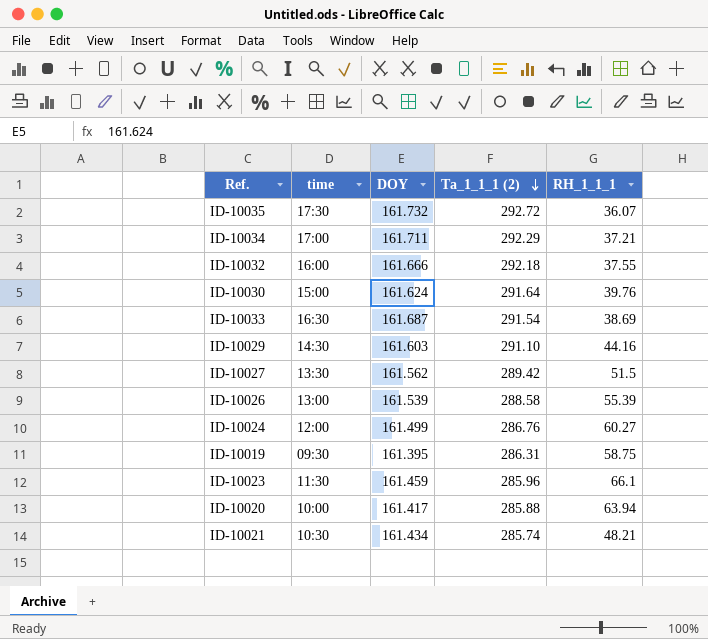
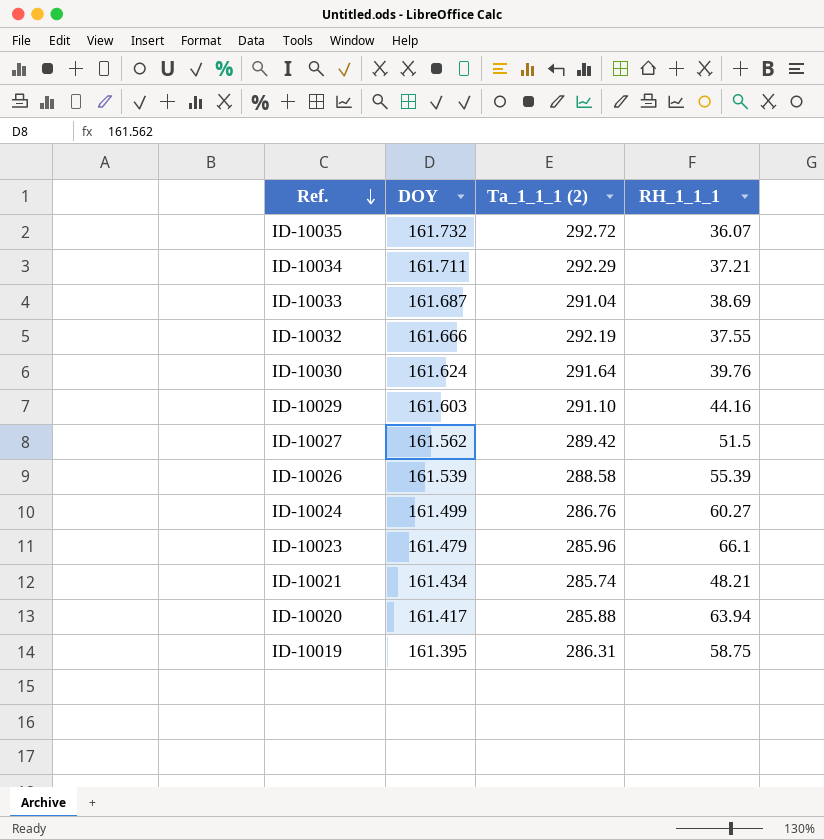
row order: Ta_1_1_1 (2) descending -> Ref. descending
column time | position: 2 -> none
ID-10033 | Ta_1_1_1 (2): 291.54 -> 291.04
ID-10032 | Ta_1_1_1 (2): 292.18 -> 292.19
ID-10023 | DOY: 161.459 -> 161.479

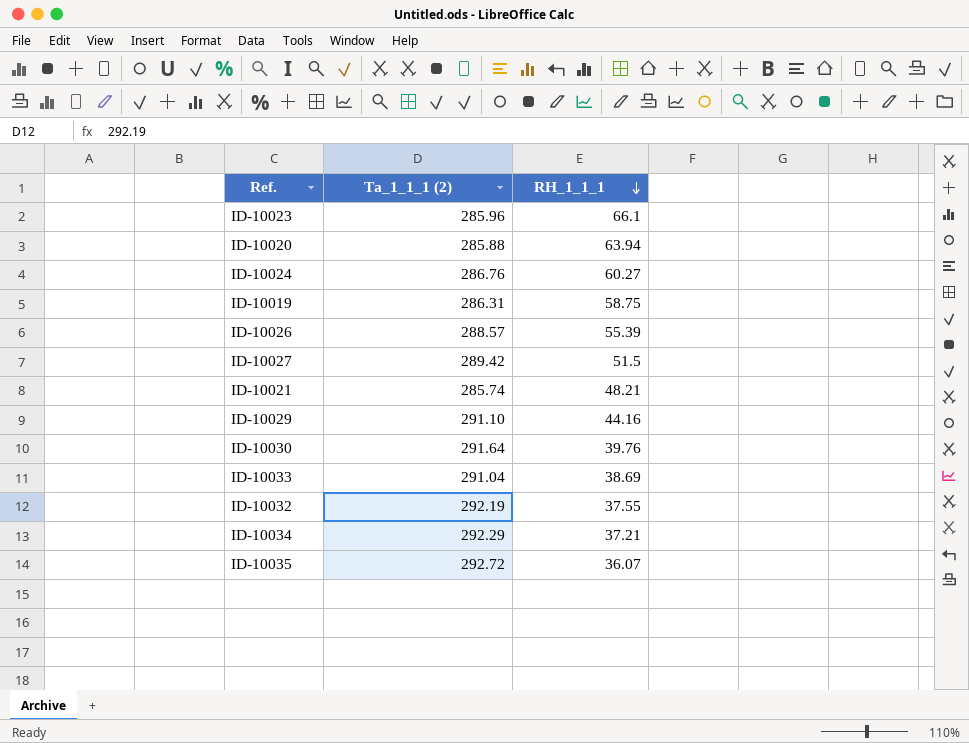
row order: Ref. descending -> RH_1_1_1 descending
column DOY | position: 2 -> none
ID-10026 | Ta_1_1_1 (2): 288.58 -> 288.57

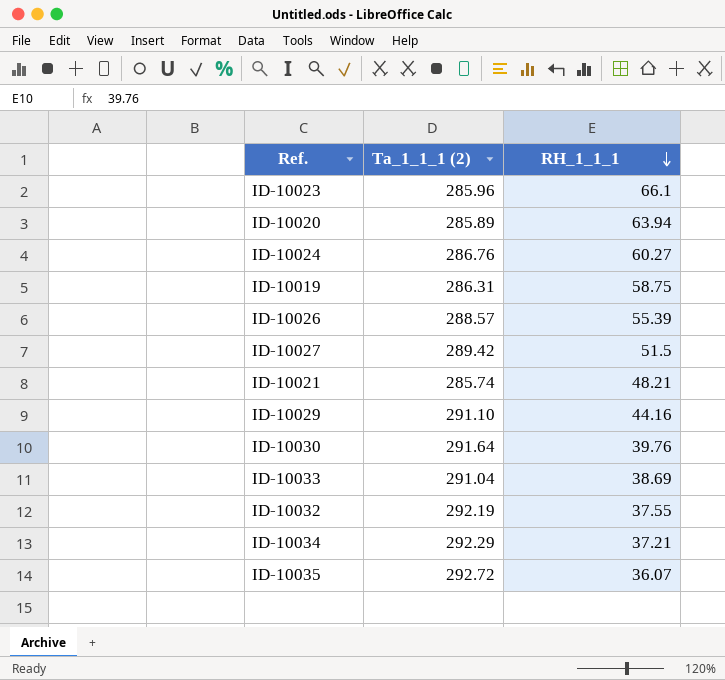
ID-10020 | Ta_1_1_1 (2): 285.88 -> 285.89

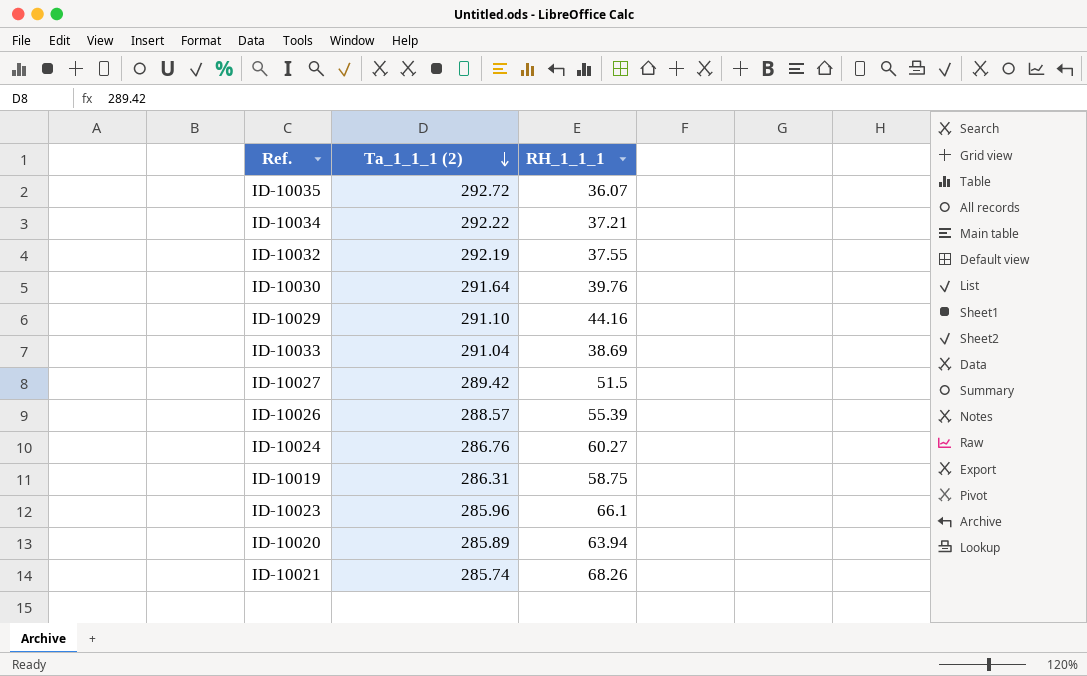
row order: RH_1_1_1 descending -> Ta_1_1_1 (2) descending
ID-10034 | Ta_1_1_1 (2): 292.29 -> 292.22
ID-10021 | RH_1_1_1: 48.21 -> 68.26

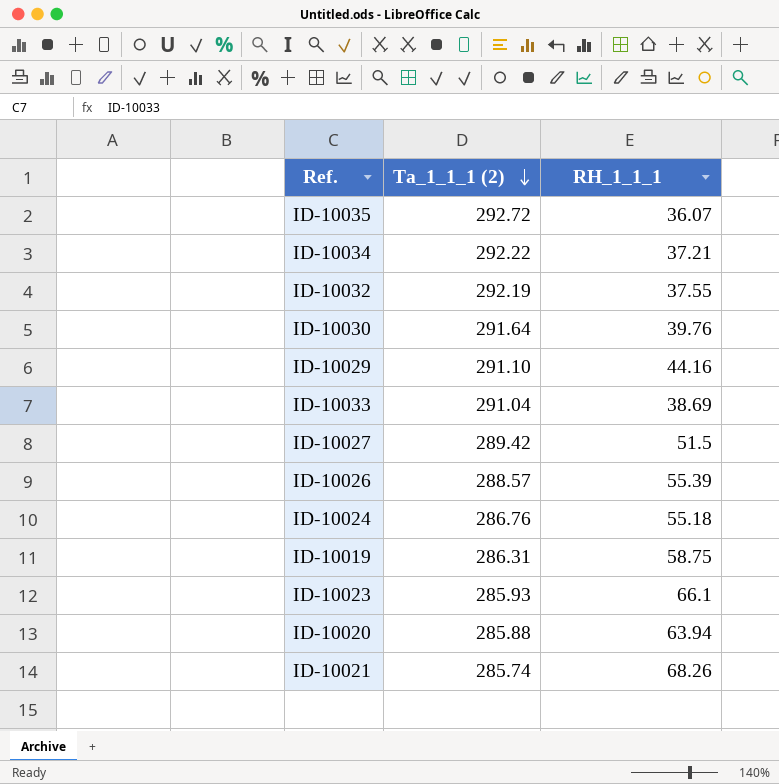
ID-10024 | RH_1_1_1: 60.27 -> 55.18
ID-10023 | Ta_1_1_1 (2): 285.96 -> 285.93
ID-10020 | Ta_1_1_1 (2): 285.89 -> 285.88

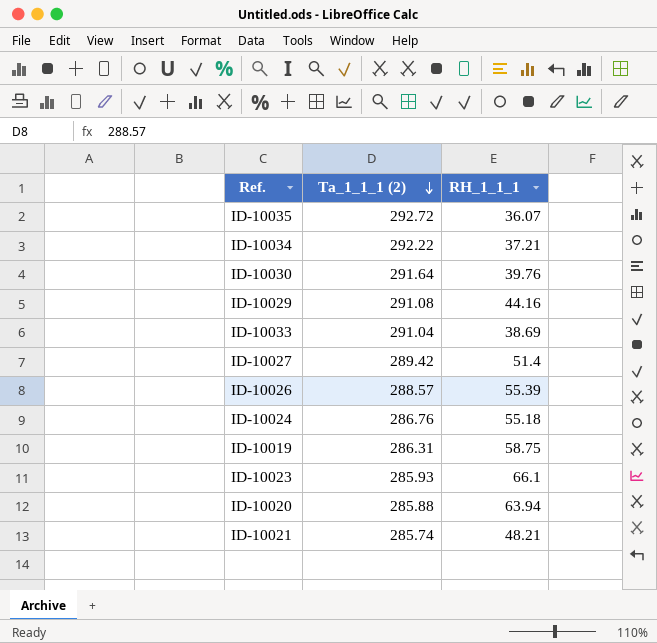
row ID-10032: 292.19 | 37.55 -> none
ID-10029 | Ta_1_1_1 (2): 291.10 -> 291.08
ID-10027 | RH_1_1_1: 51.5 -> 51.4
ID-10021 | RH_1_1_1: 68.26 -> 48.21

